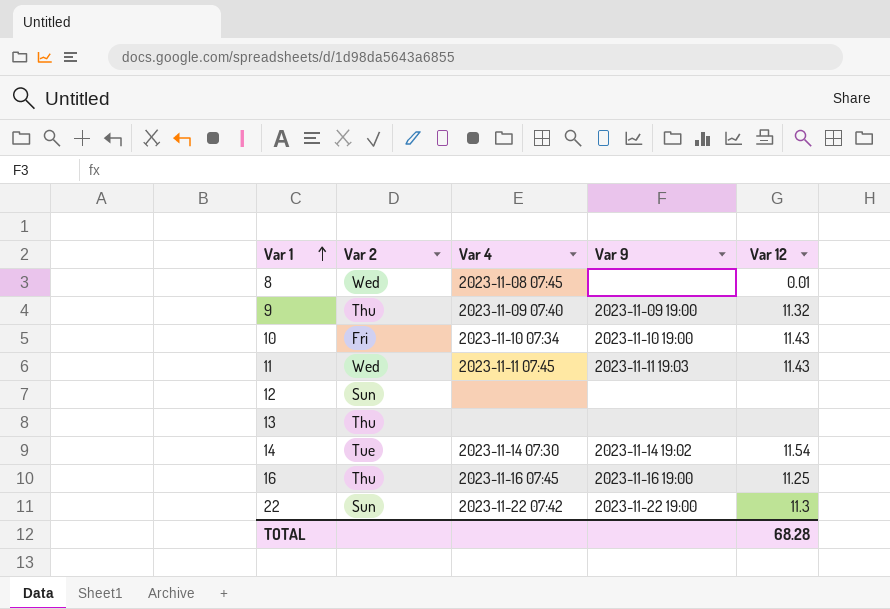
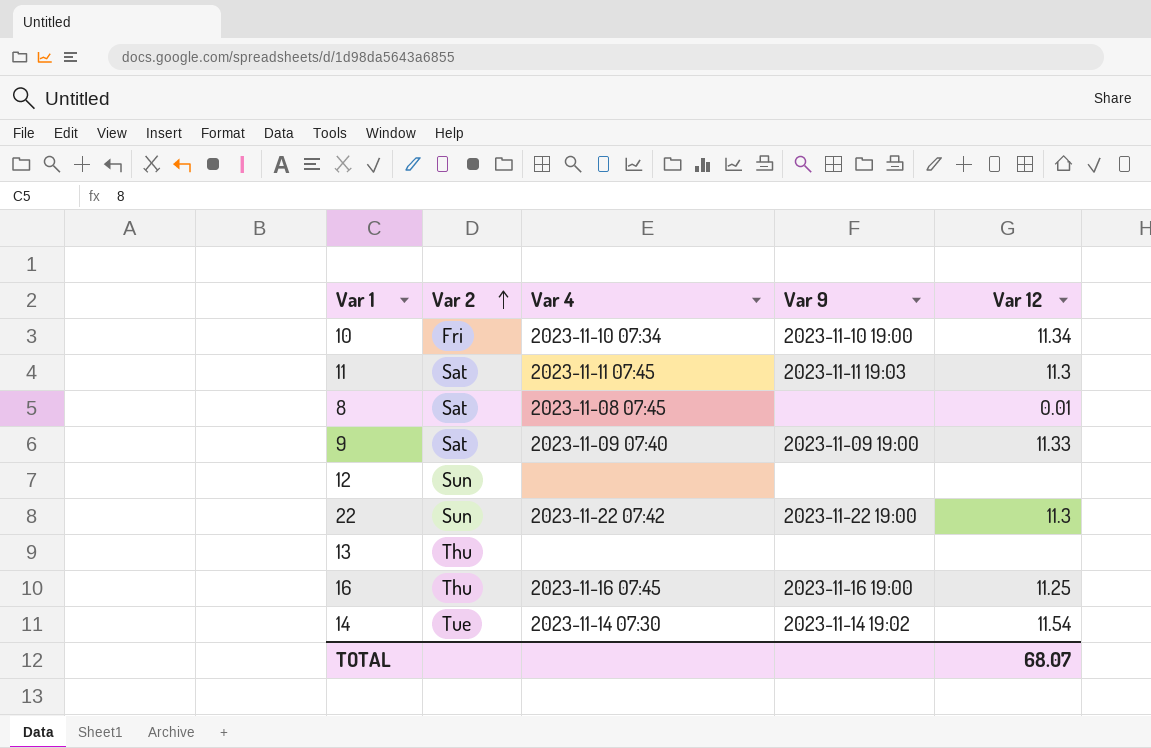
row order: Var 1 ascending -> Var 2 ascending
10 | Var 12: 11.43 -> 11.34
11 | Var 2: Wed -> Sat
11 | Var 12: 11.43 -> 11.3
8 | Var 2: Wed -> Sat
9 | Var 2: Thu -> Sat
9 | Var 12: 11.32 -> 11.33
TOTAL | Var 12: 68.28 -> 68.07

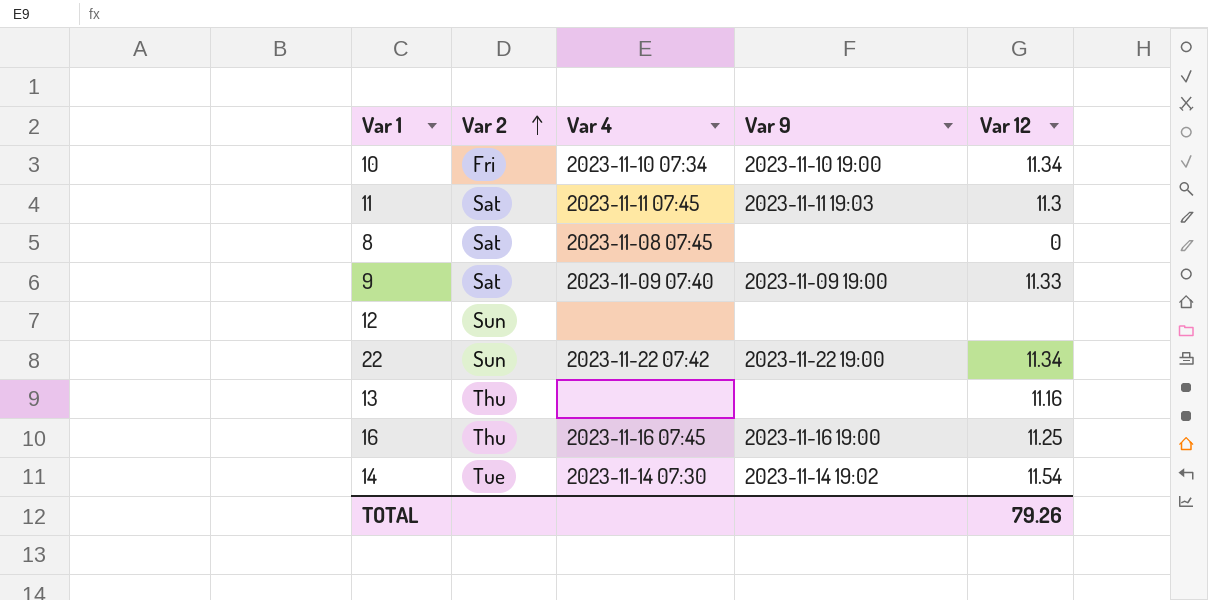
8 | Var 12: 0.01 -> 0
22 | Var 12: 11.3 -> 11.34
13 | Var 12: none -> 11.16
TOTAL | Var 12: 68.07 -> 79.26

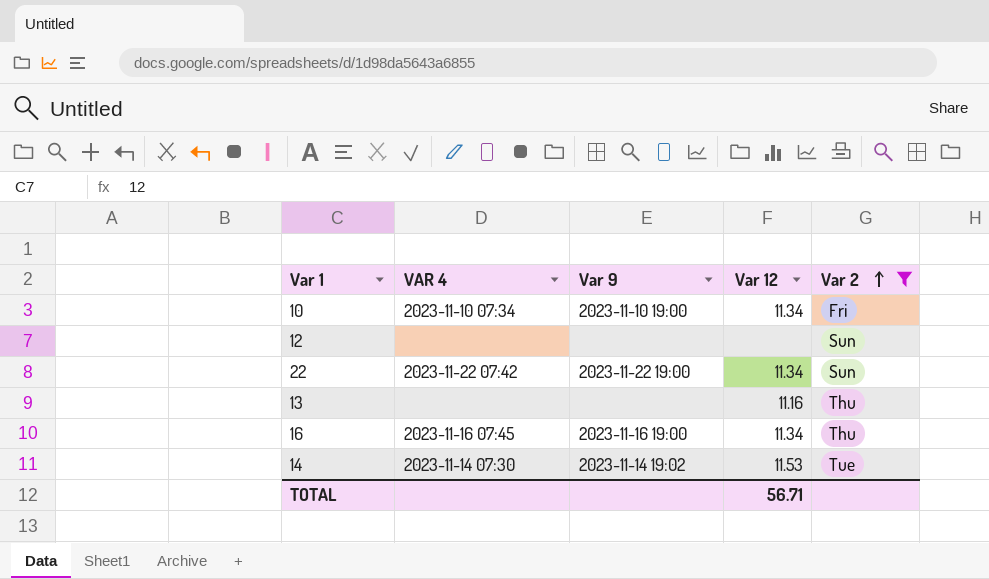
filter: none -> Var 2 != Sat
column name: Var 4 -> VAR 4
column Var 2 | position: 2 -> 5
16 | Var 12: 11.25 -> 11.34
14 | Var 12: 11.54 -> 11.53
TOTAL | Var 12: 79.26 -> 56.71

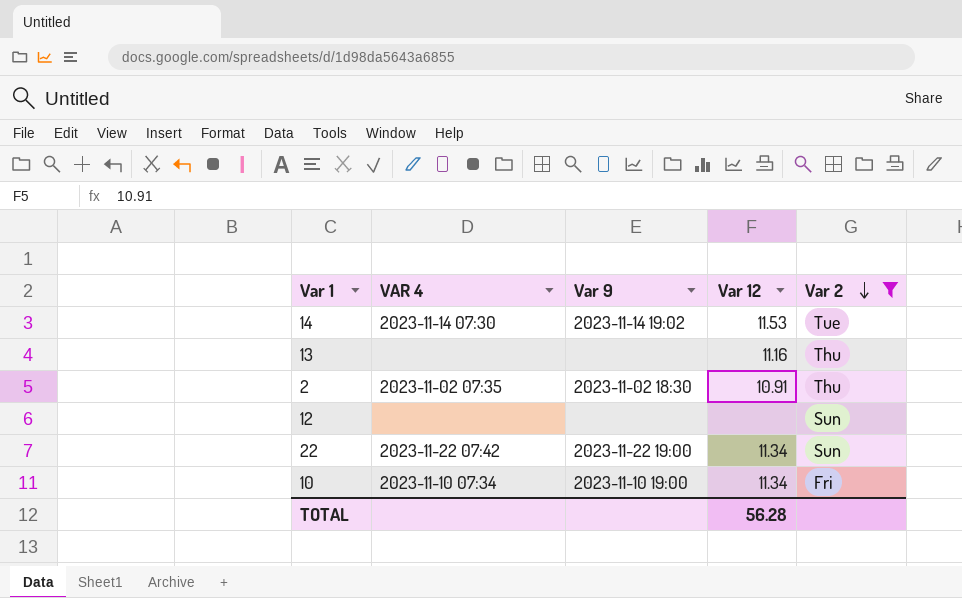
row order: Var 2 ascending -> Var 2 descending
row 16: 2023-11-16 07:45 | 2023-11-16 19:00 | 11.34 | Thu -> none
row 2: none -> 2023-11-02 07:35 | 2023-11-02 18:30 | 10.91 | Thu
TOTAL | Var 12: 56.71 -> 56.28

